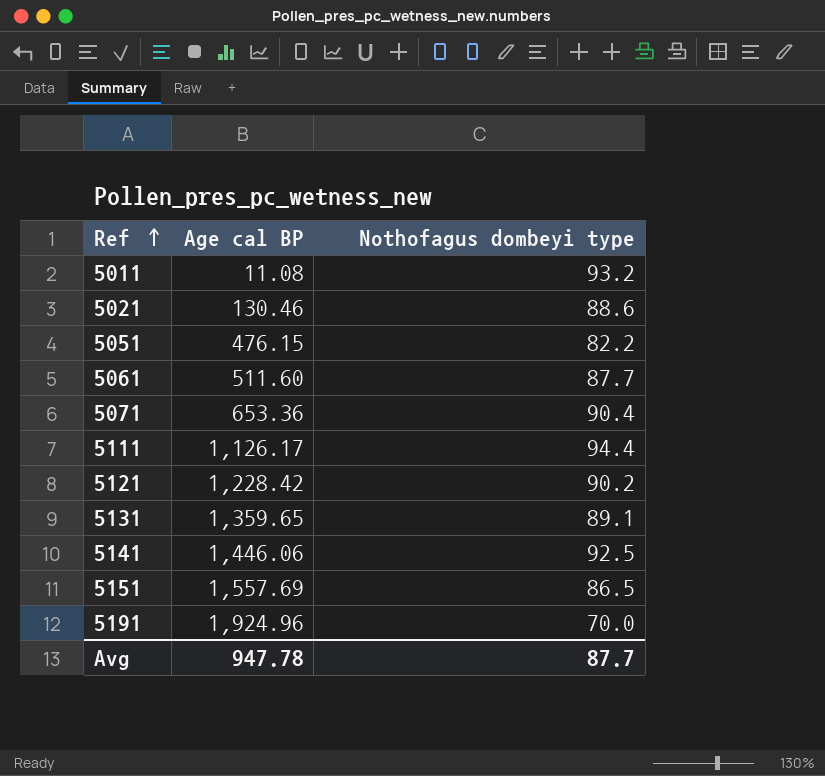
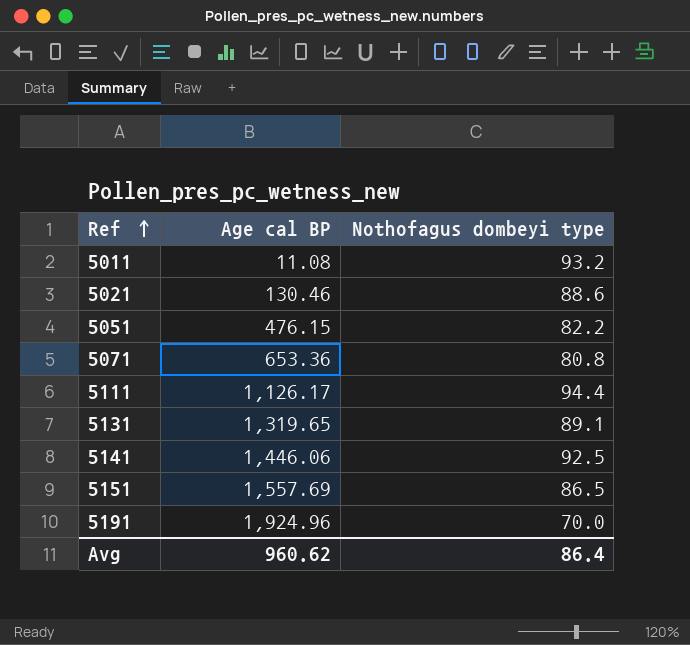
row 5061: 511.60 | 87.7 -> none
row 5121: 1,228.42 | 90.2 -> none
5071 | Nothofagus dombeyi type: 90.4 -> 80.8
5131 | Age cal BP: 1,359.65 -> 1,319.65
Avg | Age cal BP: 947.78 -> 960.62
Avg | Nothofagus dombeyi type: 87.7 -> 86.4

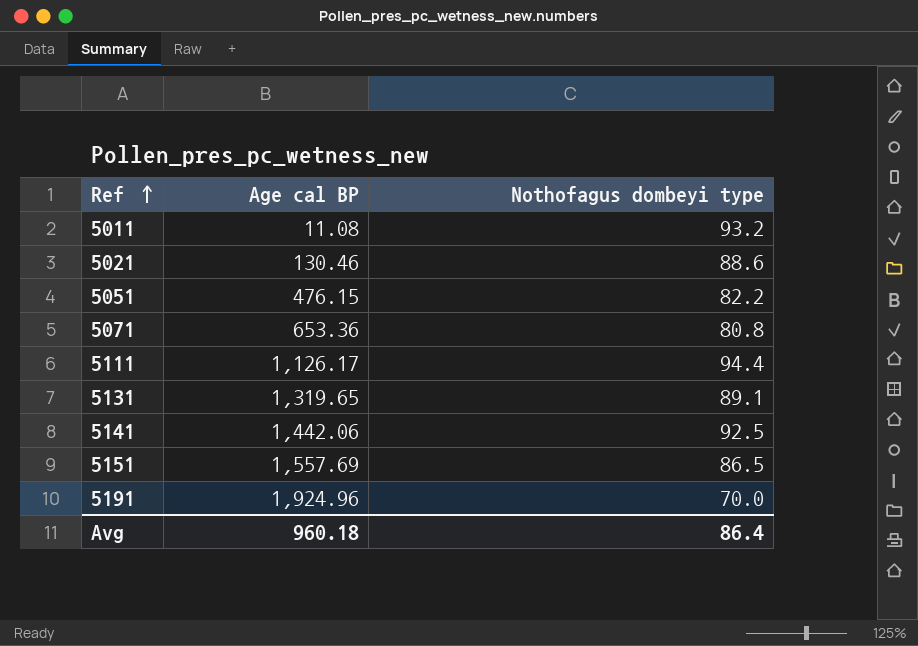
5141 | Age cal BP: 1,446.06 -> 1,442.06
Avg | Age cal BP: 960.62 -> 960.18

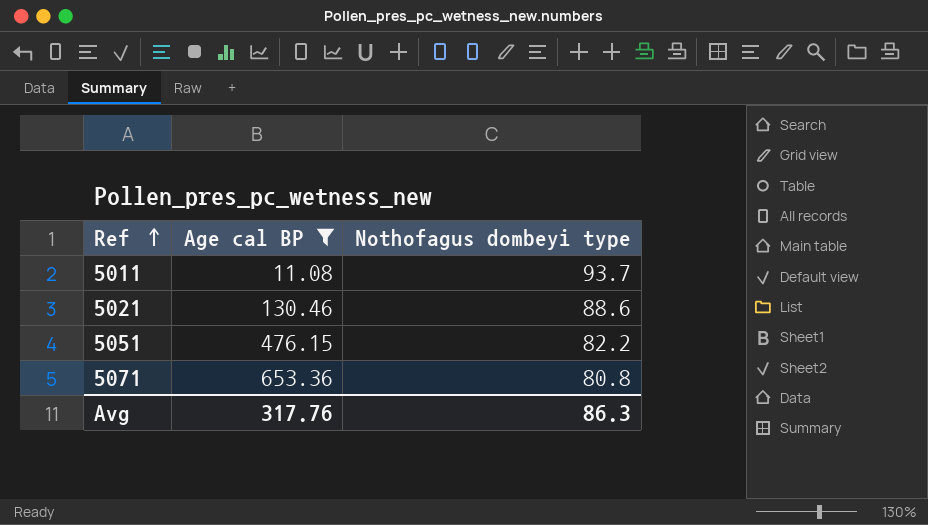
filter: none -> Age cal BP <= 653.36
5011 | Nothofagus dombeyi type: 93.2 -> 93.7
Avg | Age cal BP: 960.18 -> 317.76
Avg | Nothofagus dombeyi type: 86.4 -> 86.3

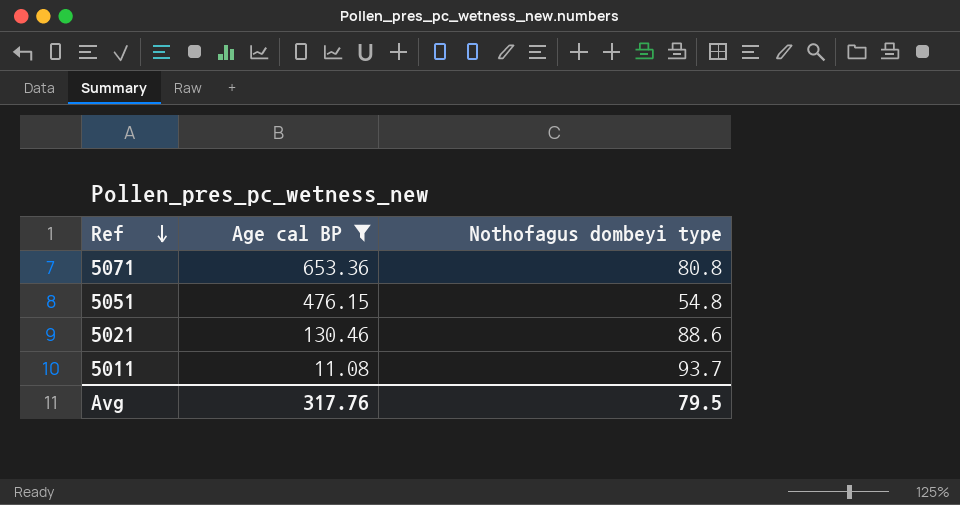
row order: Ref ascending -> Ref descending
5051 | Nothofagus dombeyi type: 82.2 -> 54.8
Avg | Nothofagus dombeyi type: 86.3 -> 79.5

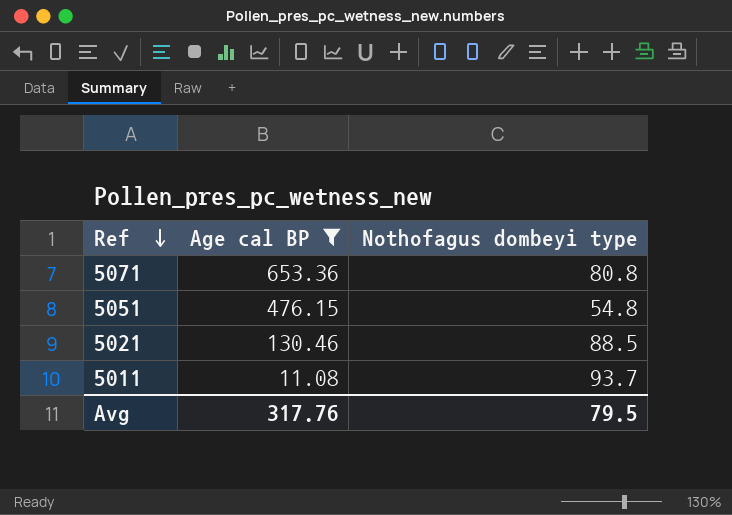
5021 | Nothofagus dombeyi type: 88.6 -> 88.5

